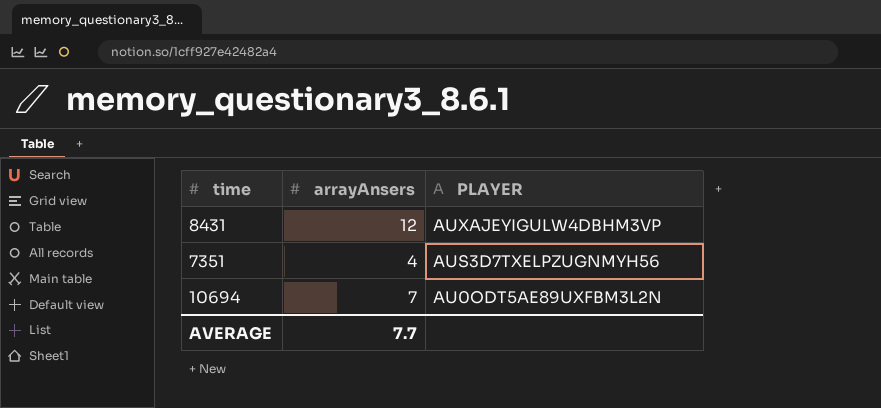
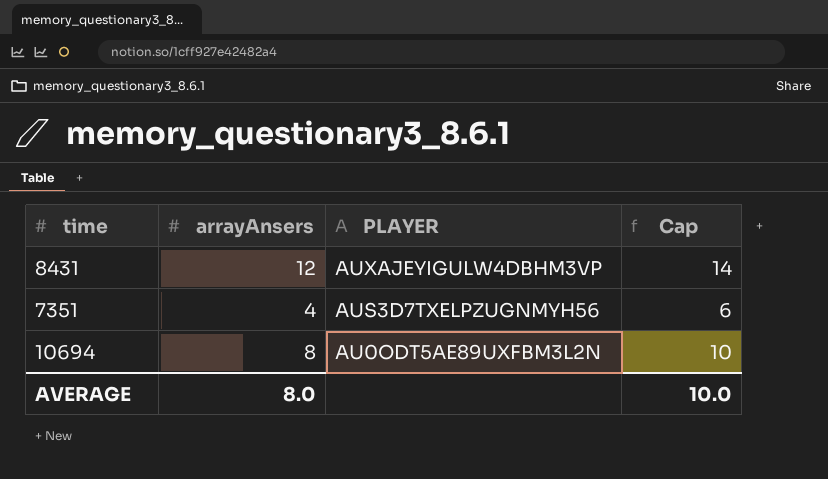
column Cap | formula: none -> [arrayAnsers] + 2
10694 | arrayAnsers: 7 -> 8
AVERAGE | arrayAnsers: 7.7 -> 8.0

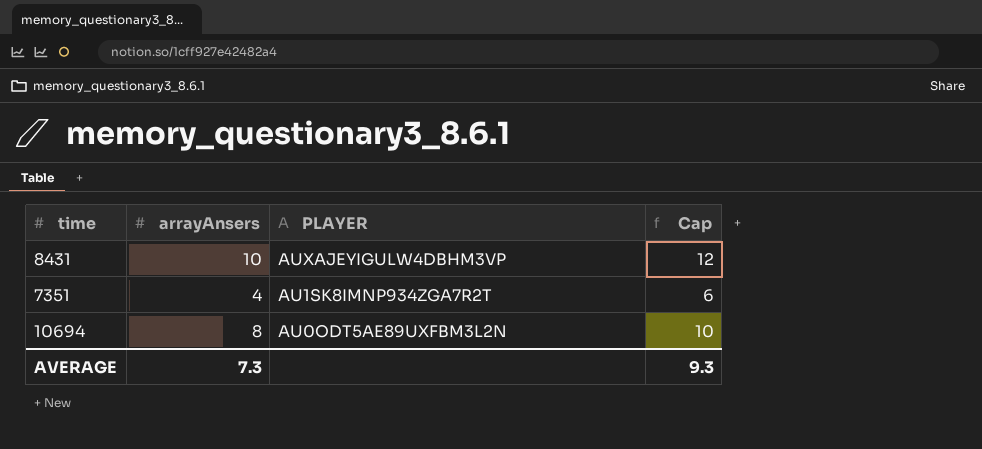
8431 | arrayAnsers: 12 -> 10
8431 | Cap: 14 -> 12
7351 | PLAYER: AUS3D7TXELPZUGNMYH56 -> AU1SK8IMNP934ZGA7R2T
AVERAGE | arrayAnsers: 8.0 -> 7.3
AVERAGE | Cap: 10.0 -> 9.3

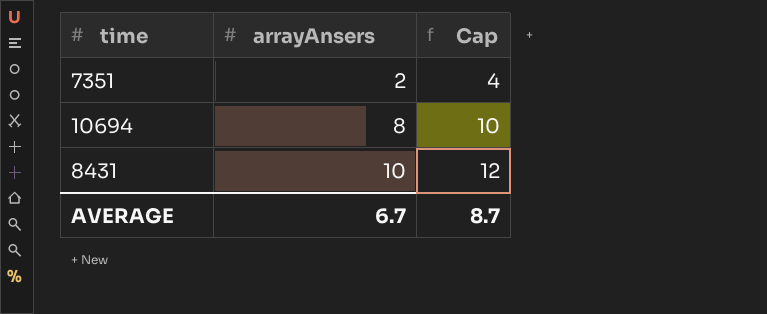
row order: PLAYER descending -> arrayAnsers ascending
column PLAYER | position: 3 -> none
7351 | arrayAnsers: 4 -> 2
7351 | Cap: 6 -> 4
AVERAGE | arrayAnsers: 7.3 -> 6.7
AVERAGE | Cap: 9.3 -> 8.7

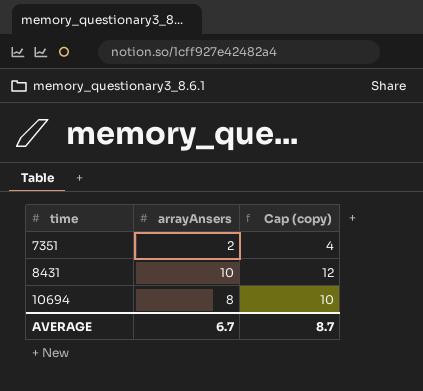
row order: arrayAnsers ascending -> time ascending
column name: Cap -> Cap (copy)

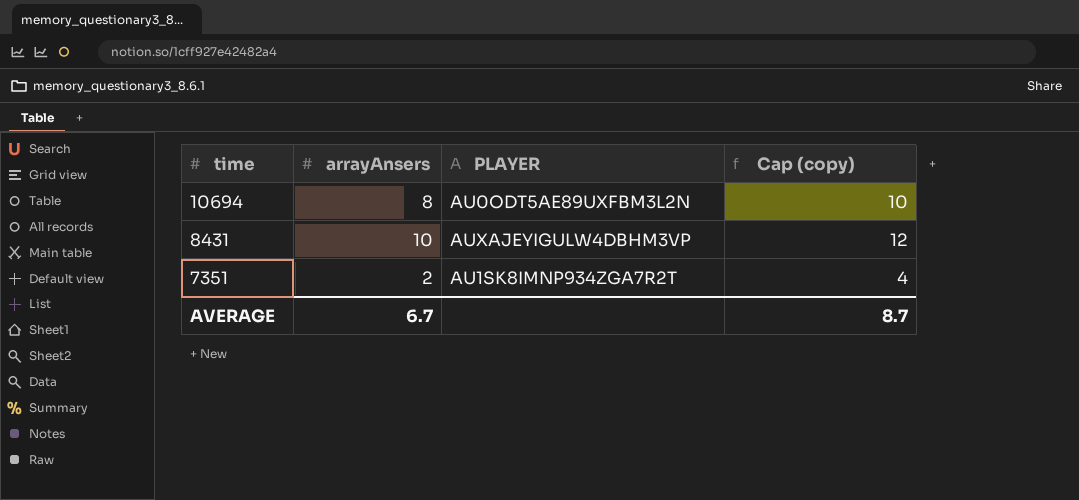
row order: time ascending -> time descending
column PLAYER | position: none -> 3

